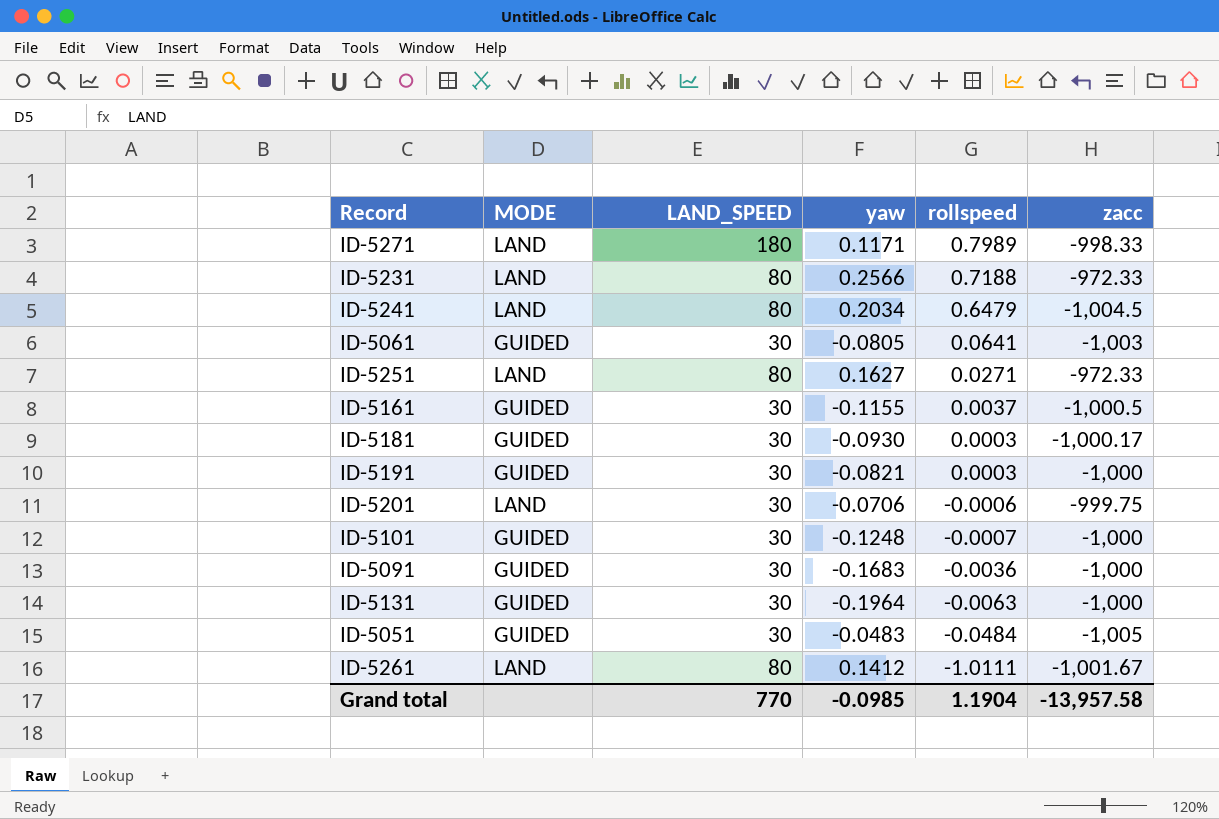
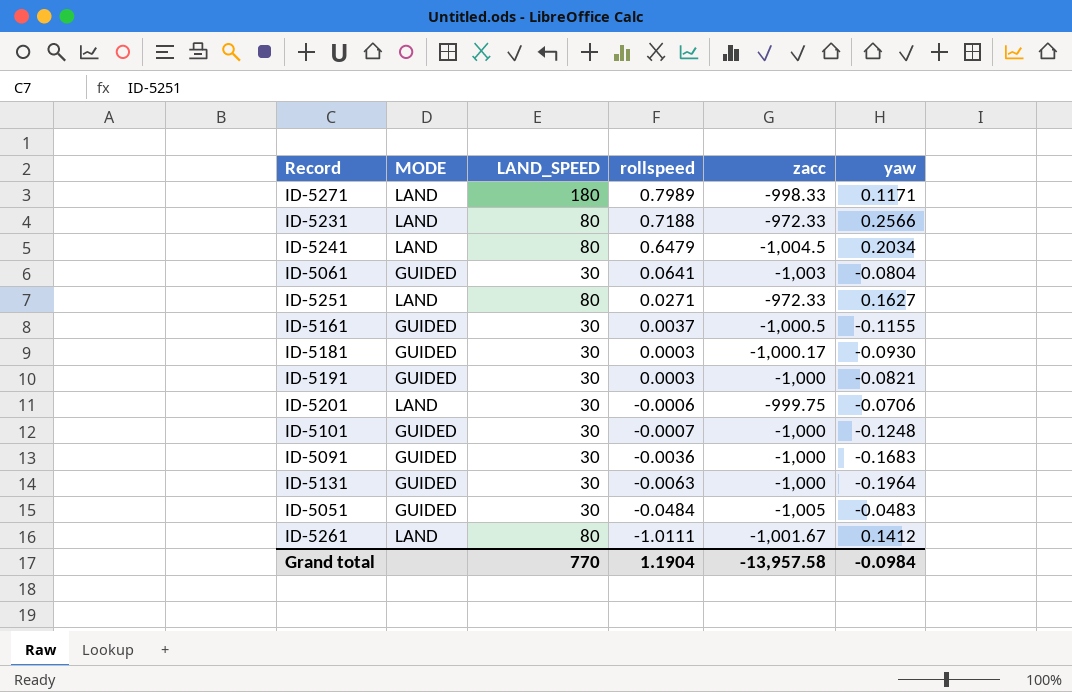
column yaw | position: 4 -> 6
ID-5061 | yaw: -0.0805 -> -0.0804
Grand total | yaw: -0.0985 -> -0.0984

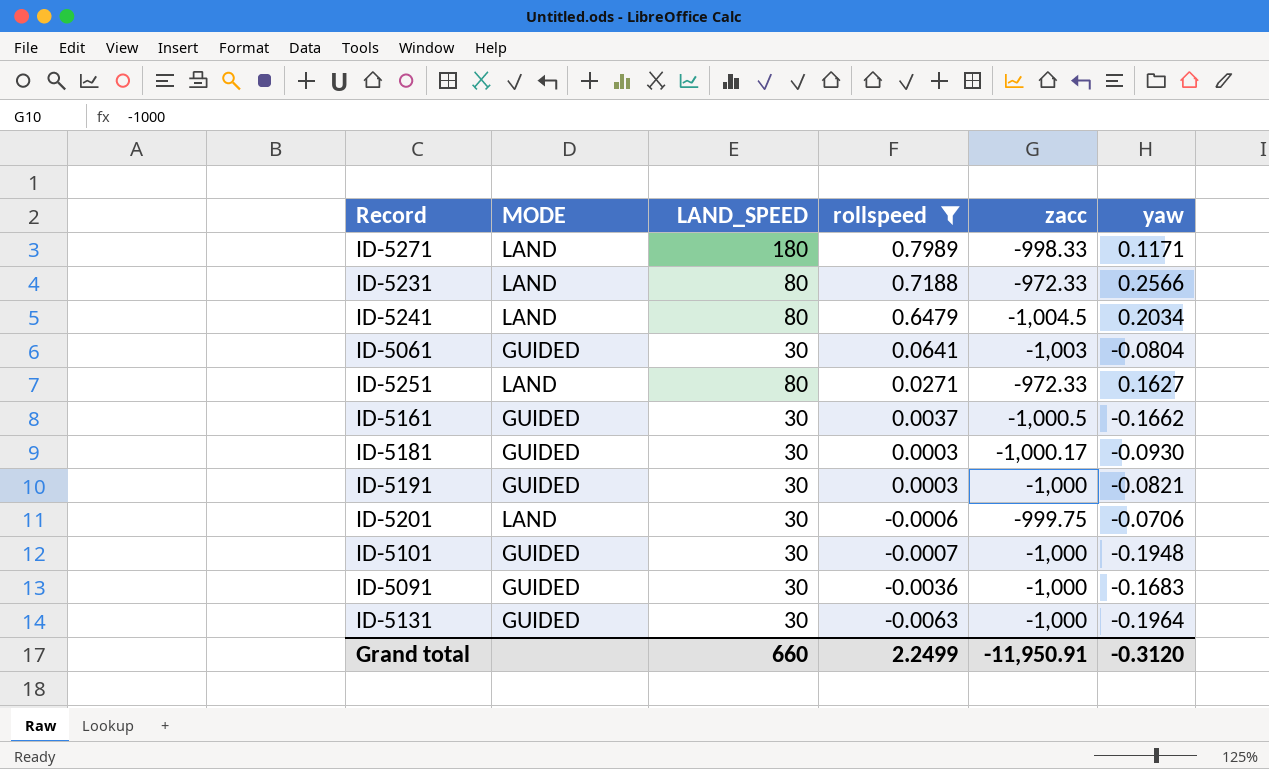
filter: none -> rollspeed >= -0.0063
ID-5161 | yaw: -0.1155 -> -0.1662
ID-5101 | yaw: -0.1248 -> -0.1948
Grand total | LAND_SPEED: 770 -> 660
Grand total | rollspeed: 1.1904 -> 2.2499
Grand total | zacc: -13,957.58 -> -11,950.91
Grand total | yaw: -0.0984 -> -0.3120

